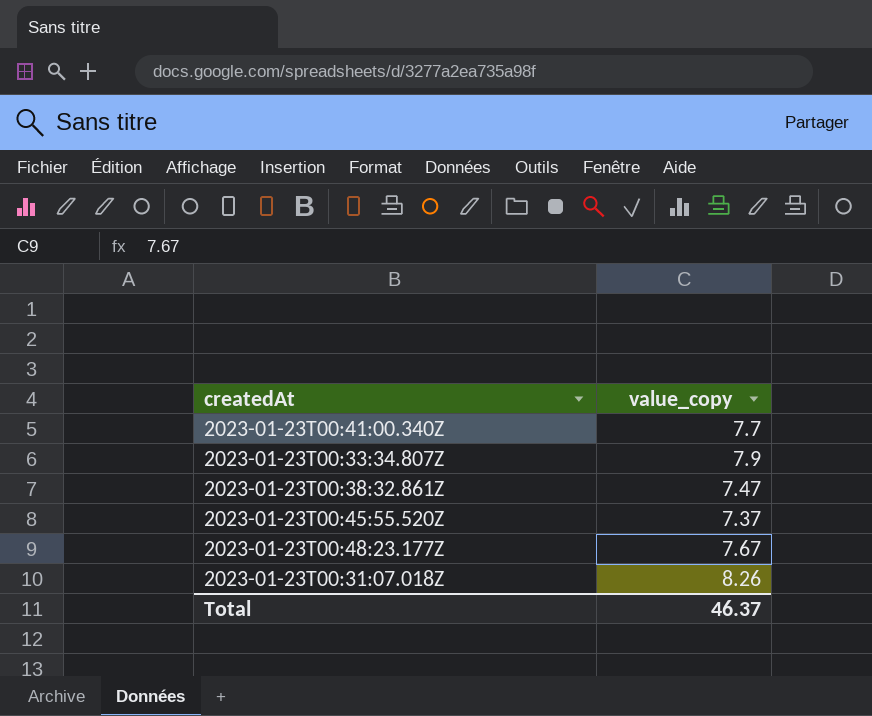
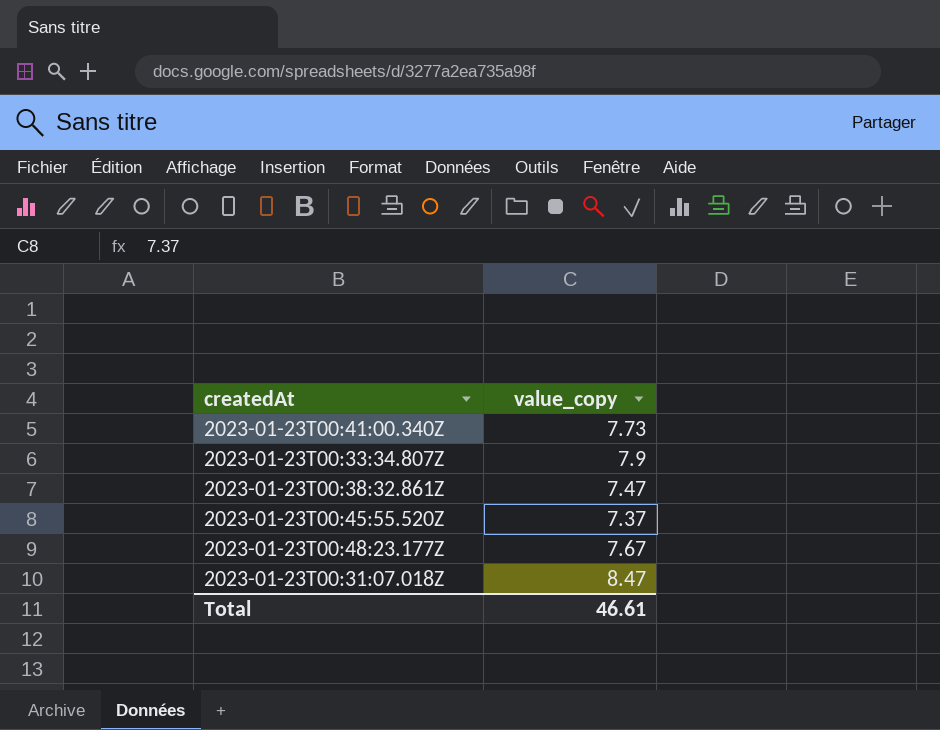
2023-01-23T00:41:00.340Z | value_copy: 7.7 -> 7.73
2023-01-23T00:31:07.018Z | value_copy: 8.26 -> 8.47
Total | value_copy: 46.37 -> 46.61

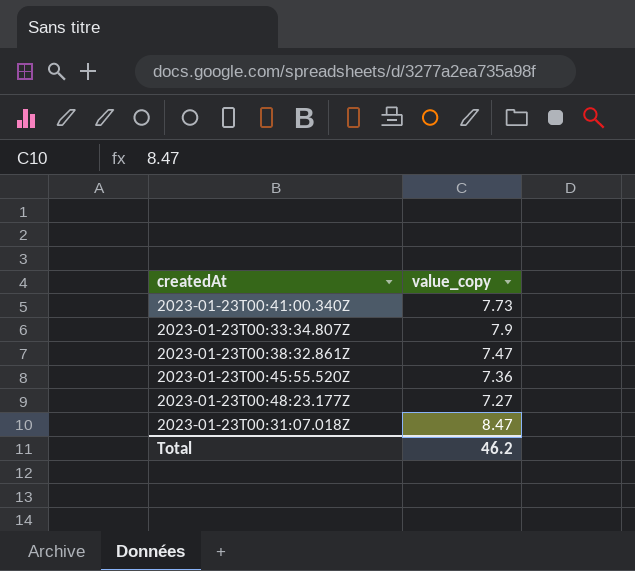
2023-01-23T00:45:55.520Z | value_copy: 7.37 -> 7.36
2023-01-23T00:48:23.177Z | value_copy: 7.67 -> 7.27
Total | value_copy: 46.61 -> 46.2

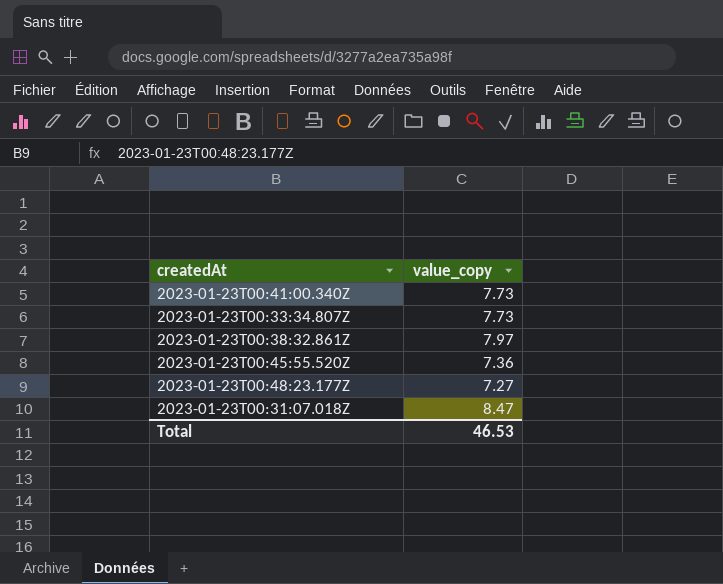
2023-01-23T00:33:34.807Z | value_copy: 7.9 -> 7.73
2023-01-23T00:38:32.861Z | value_copy: 7.47 -> 7.97
Total | value_copy: 46.2 -> 46.53

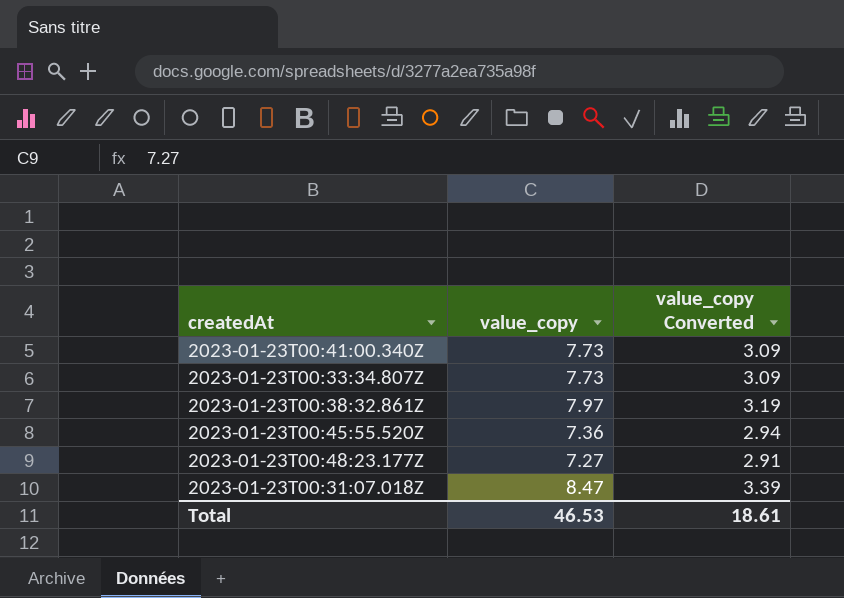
column value_copy Converted | formula: none -> [value_copy] * 0.4

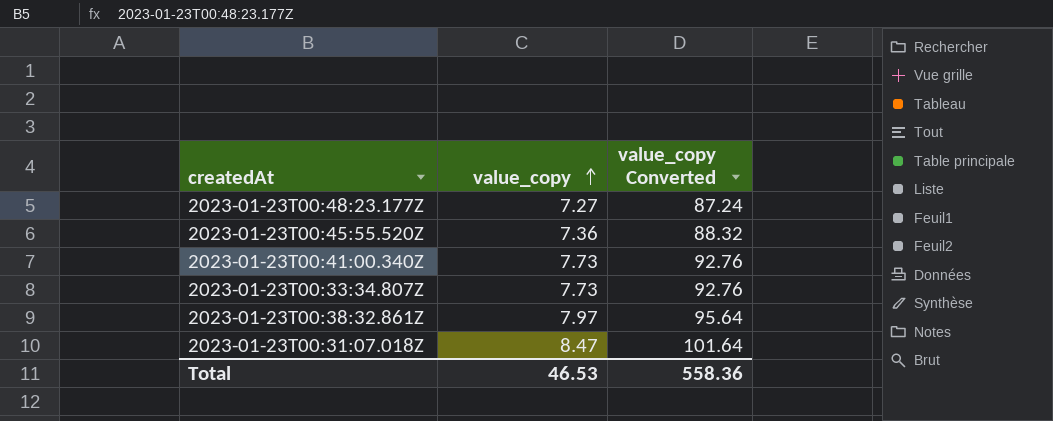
row order: none -> value_copy ascending
column value_copy Converted | formula: [value_copy] * 0.4 -> [value_copy] * 12
Total | value_copy Converted: 18.61 -> 558.36

